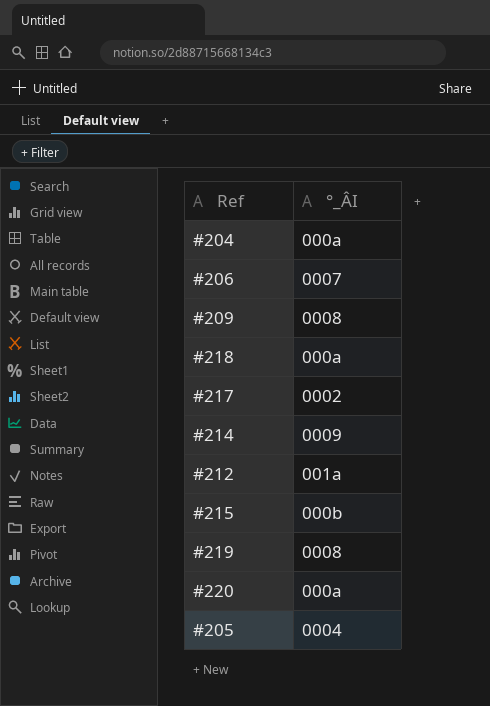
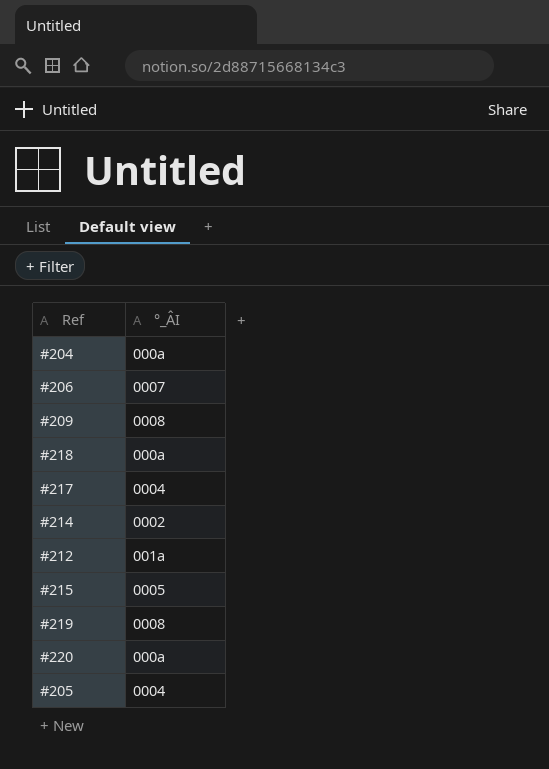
#217 | °_ÂI: 0002 -> 0004
#214 | °_ÂI: 0009 -> 0002
#215 | °_ÂI: 000b -> 0005

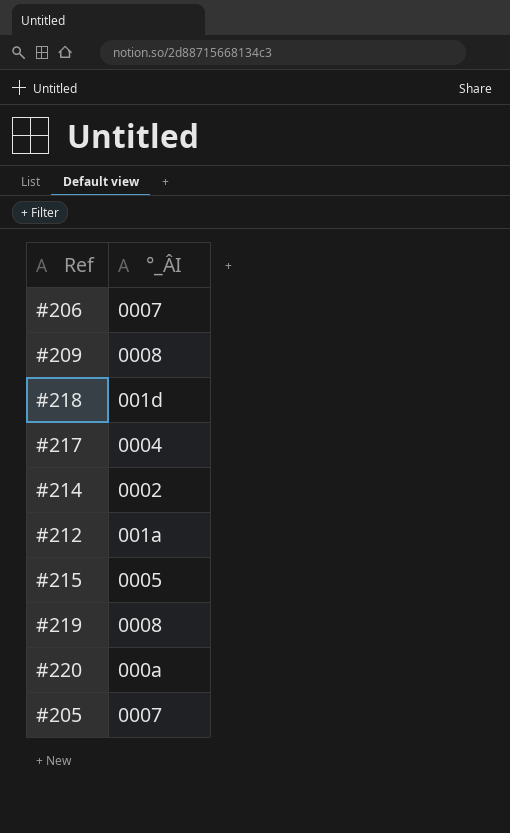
row #204: 000a -> none
#218 | °_ÂI: 000a -> 001d
#205 | °_ÂI: 0004 -> 0007

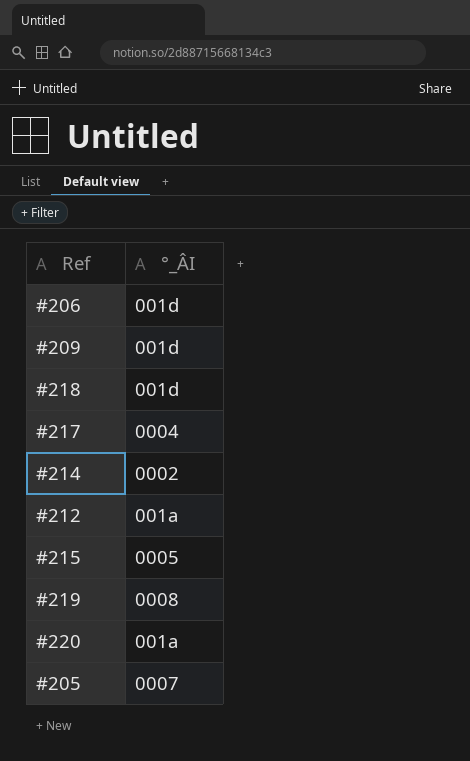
#206 | °_ÂI: 0007 -> 001d
#209 | °_ÂI: 0008 -> 001d
#220 | °_ÂI: 000a -> 001a

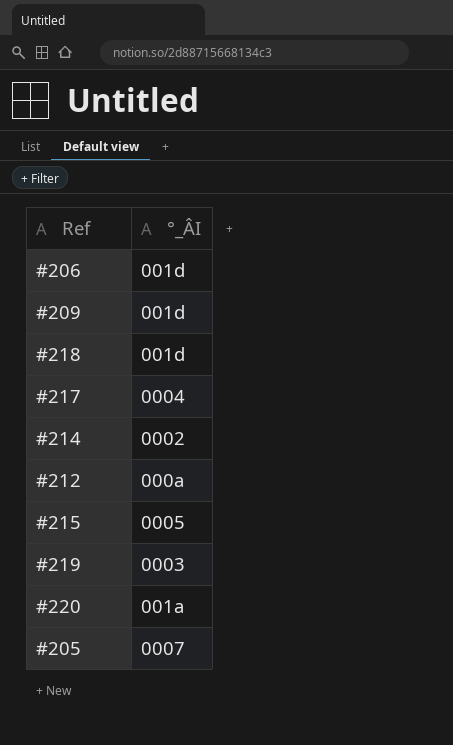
#212 | °_ÂI: 001a -> 000a
#219 | °_ÂI: 0008 -> 0003

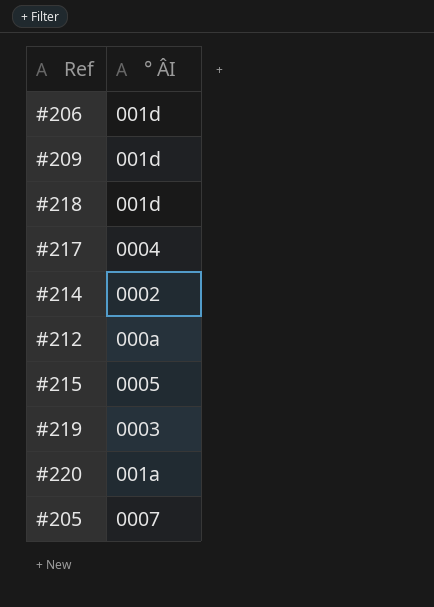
column name: °_ÂI -> ° ÂI

